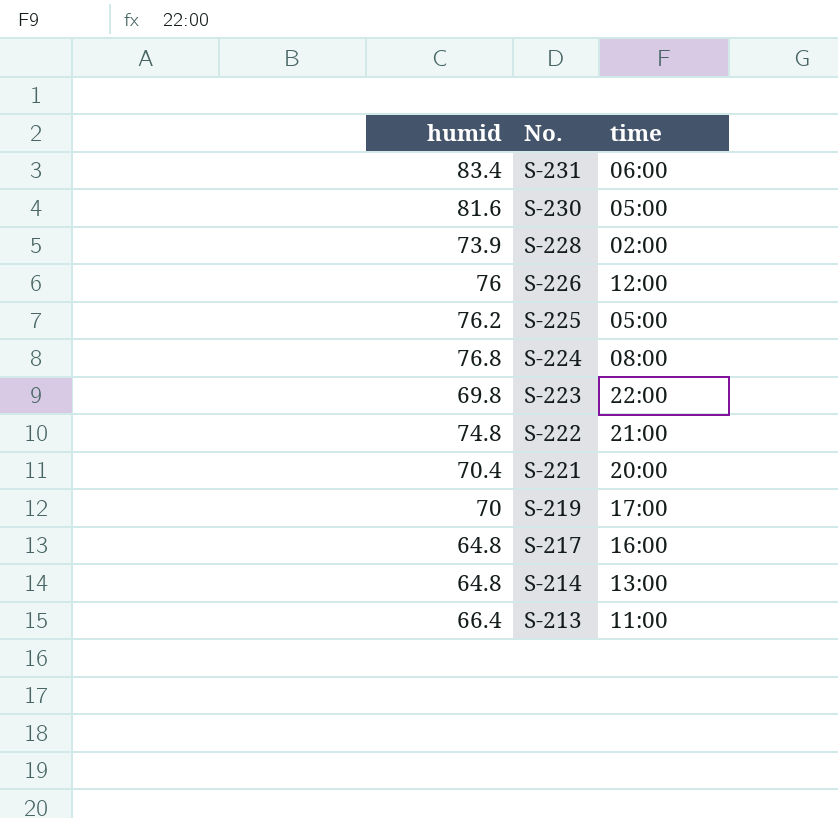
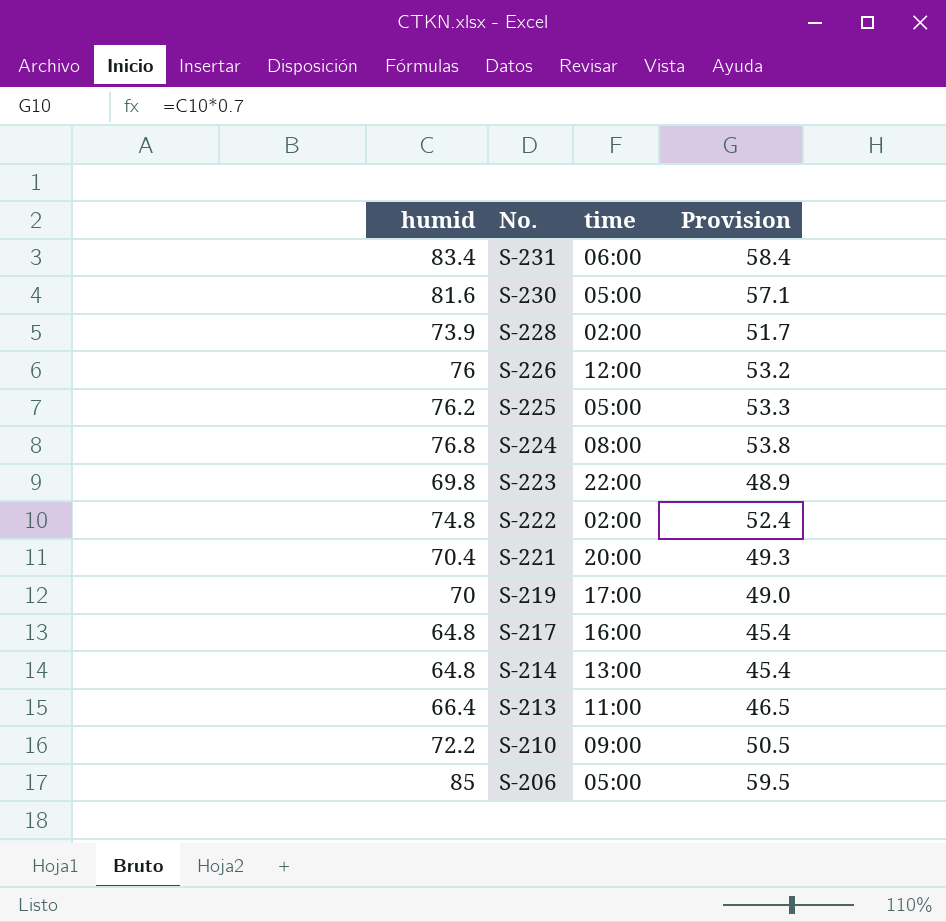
column Provision | formula: none -> [humid] * 0.7
S-222 | time: 21:00 -> 02:00
row S-210: none -> 72.2 | 09:00 | 50.5
row S-206: none -> 85 | 05:00 | 59.5

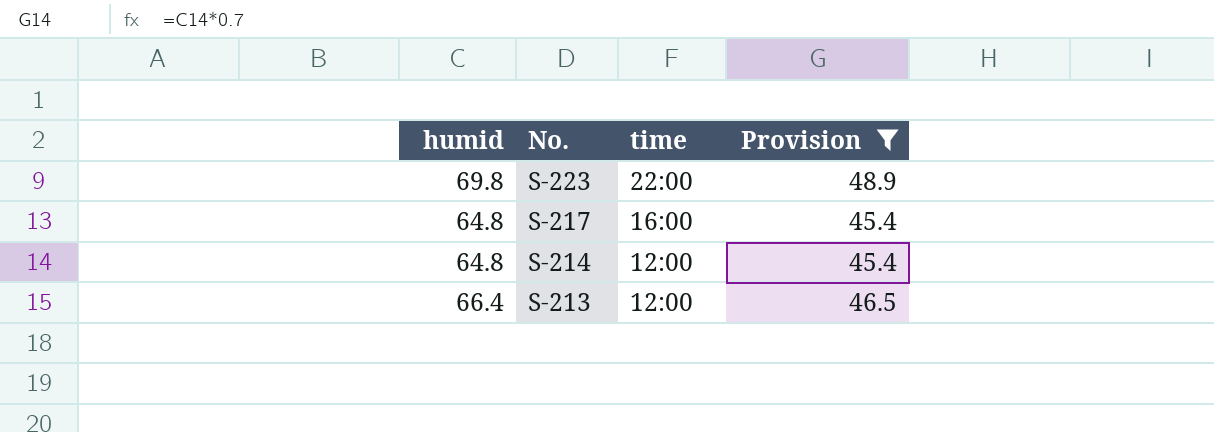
filter: none -> Provision <= 48.9
S-214 | time: 13:00 -> 12:00
S-213 | time: 11:00 -> 12:00

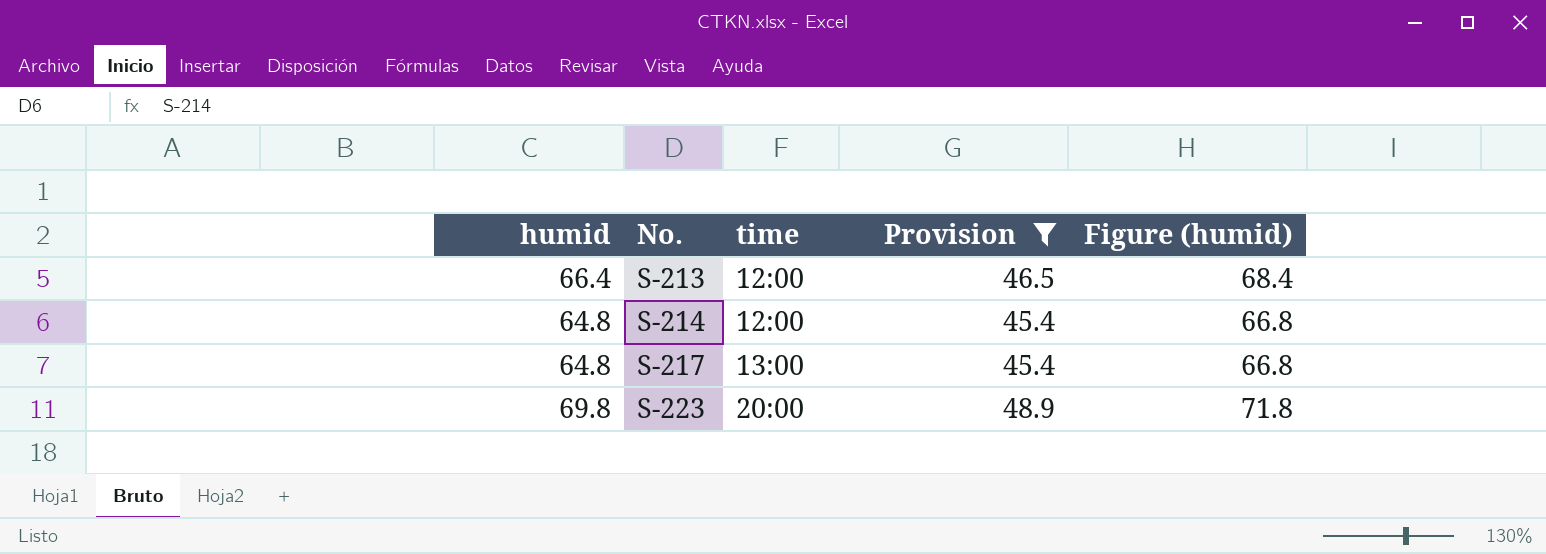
row order: No. descending -> No. ascending
column Figure (humid) | formula: none -> [humid] + 2
S-217 | time: 16:00 -> 13:00
S-223 | time: 22:00 -> 20:00

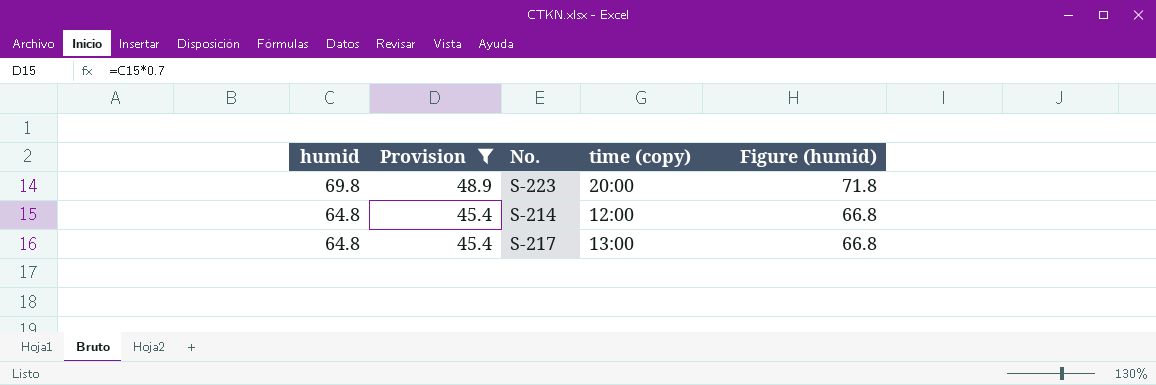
row order: No. ascending -> humid descending
column Provision | position: 4 -> 2
column name: time -> time (copy)
row S-213: 66.4 | 12:00 | 46.5 | 68.4 -> none

